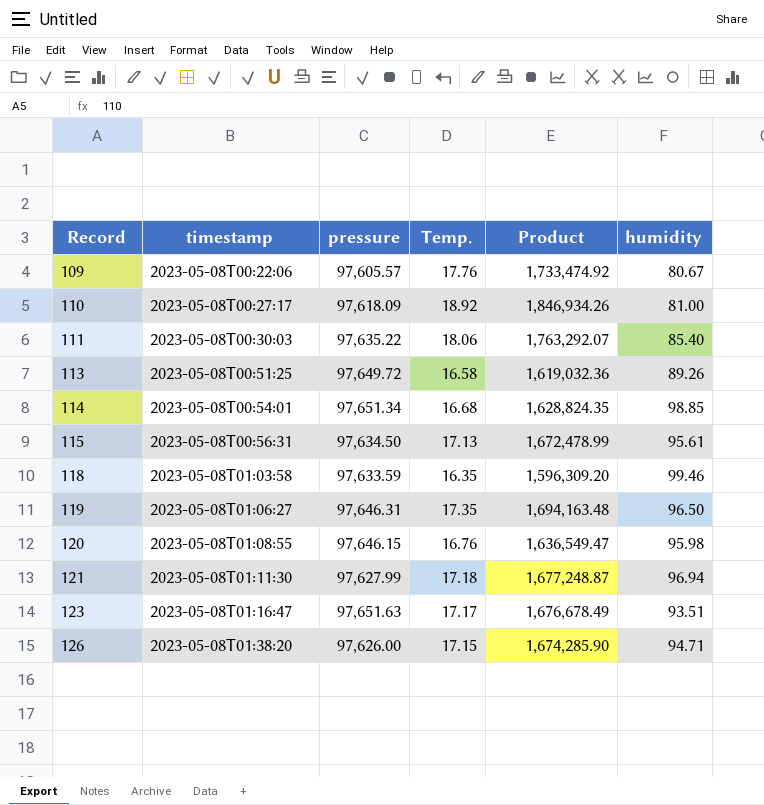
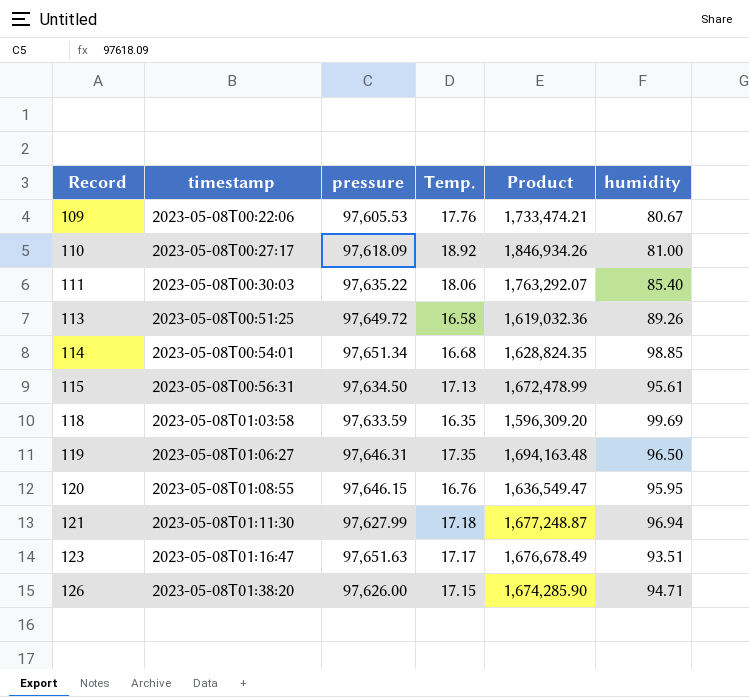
109 | pressure: 97,605.57 -> 97,605.53
109 | Product: 1,733,474.92 -> 1,733,474.21
118 | humidity: 99.46 -> 99.69
120 | humidity: 95.98 -> 95.95

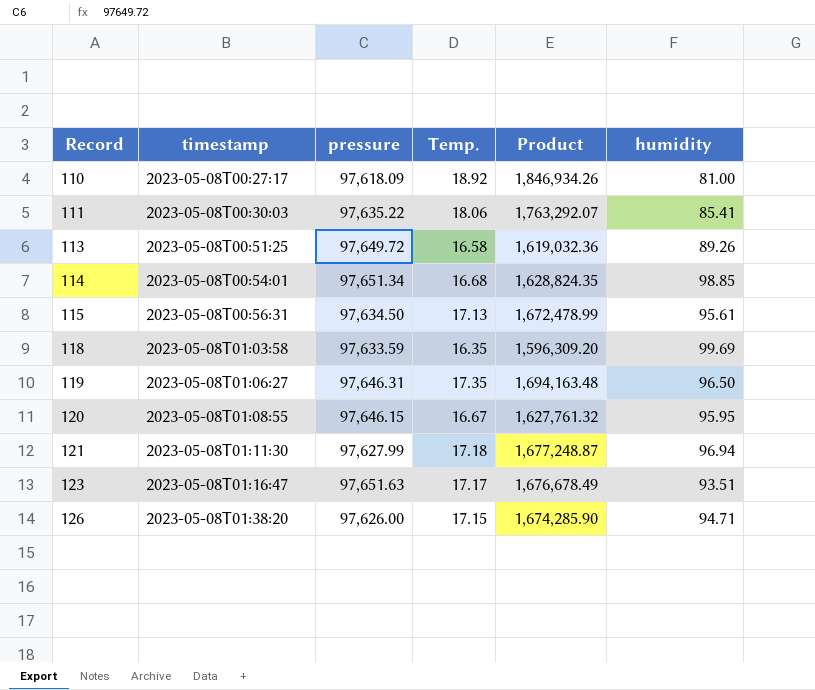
row 109: 2023-05-08T00:22:06 | 97,605.53 | 17.76 | 1,733,474.21 | 80.67 -> none
111 | humidity: 85.40 -> 85.41
120 | Temp.: 16.76 -> 16.67
120 | Product: 1,636,549.47 -> 1,627,761.32

